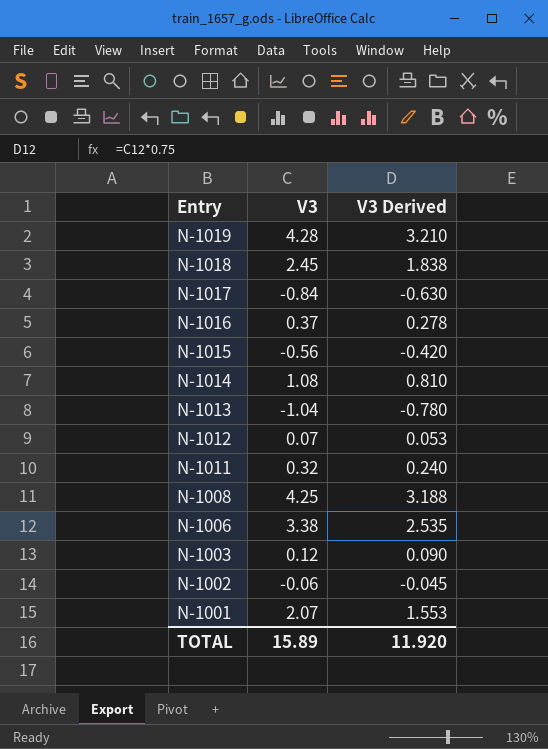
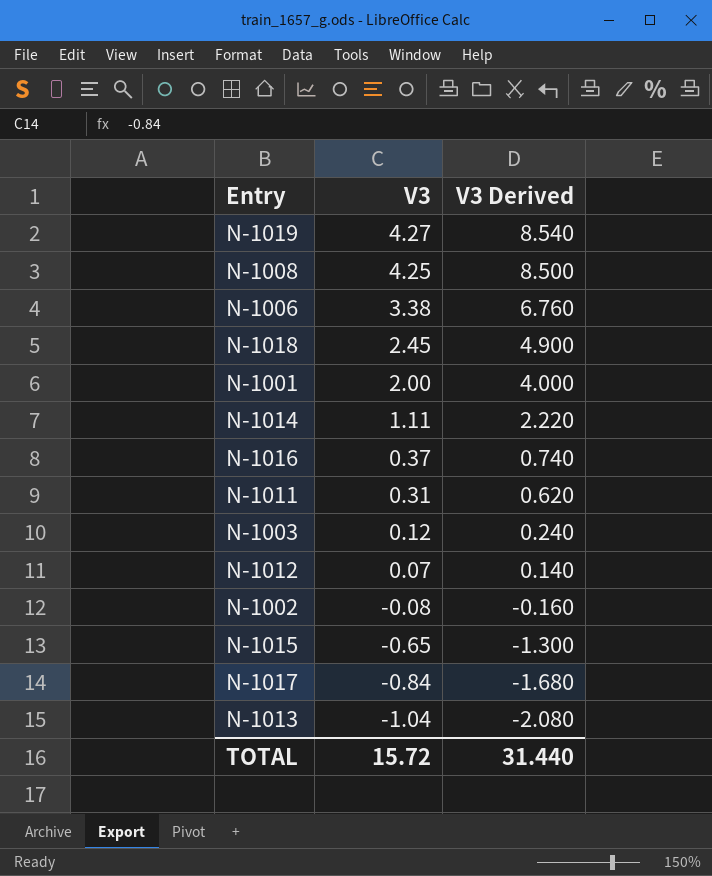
row order: Entry descending -> V3 descending
column V3 Derived | formula: [V3] * 0.75 -> [V3] * 2
N-1019 | V3: 4.28 -> 4.27
N-1001 | V3: 2.07 -> 2.00
N-1014 | V3: 1.08 -> 1.11
N-1011 | V3: 0.32 -> 0.31
N-1002 | V3: -0.06 -> -0.08
N-1015 | V3: -0.56 -> -0.65
TOTAL | V3: 15.89 -> 15.72
TOTAL | V3 Derived: 11.920 -> 31.440

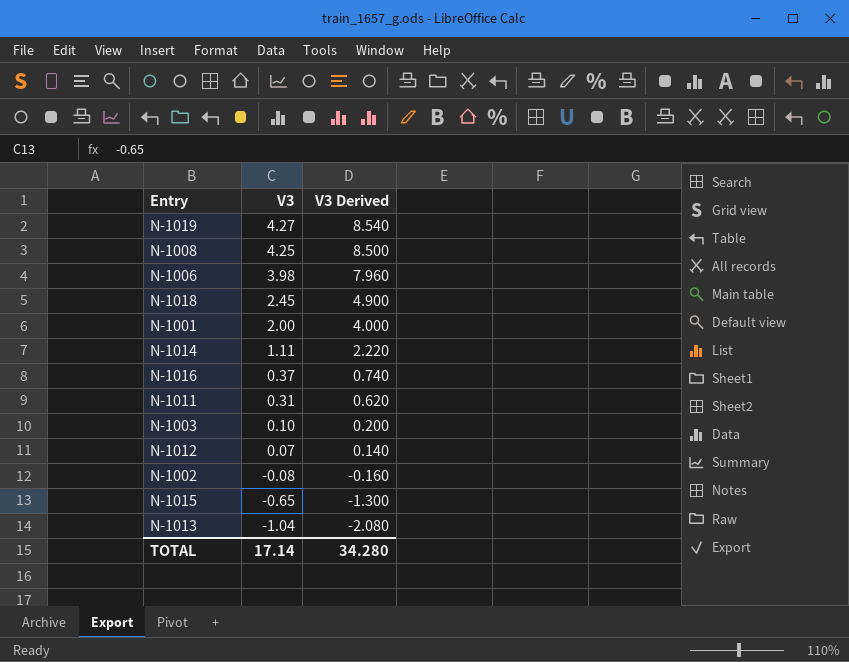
row N-1017: -0.84 | -1.680 -> none
N-1006 | V3: 3.38 -> 3.98
N-1006 | V3 Derived: 6.760 -> 7.960
N-1003 | V3: 0.12 -> 0.10
N-1003 | V3 Derived: 0.240 -> 0.200
TOTAL | V3: 15.72 -> 17.14
TOTAL | V3 Derived: 31.440 -> 34.280

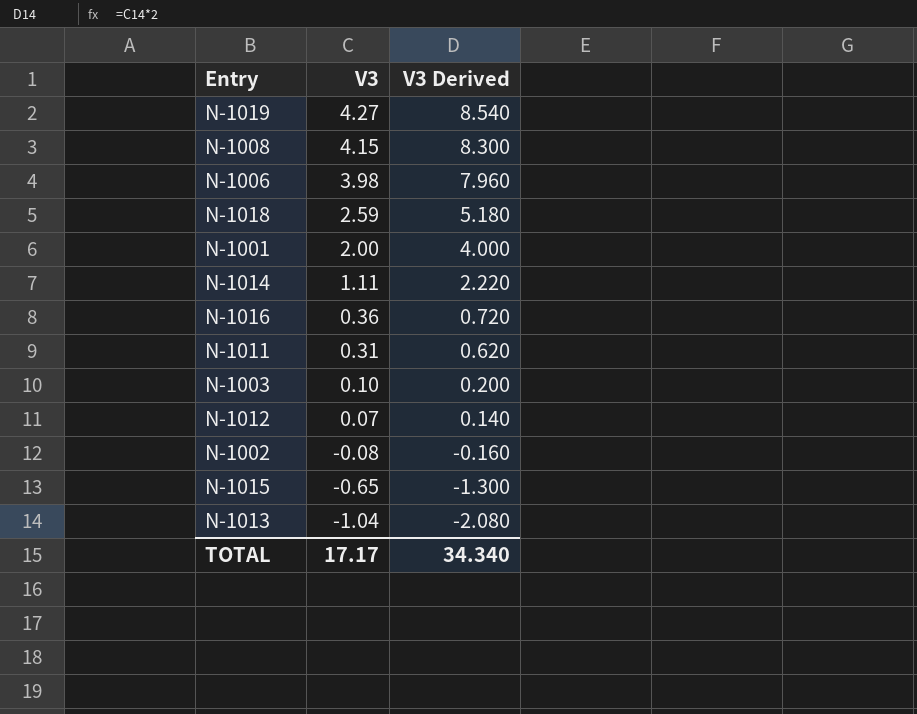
N-1008 | V3: 4.25 -> 4.15
N-1008 | V3 Derived: 8.500 -> 8.300
N-1018 | V3: 2.45 -> 2.59
N-1018 | V3 Derived: 4.900 -> 5.180
N-1016 | V3: 0.37 -> 0.36
N-1016 | V3 Derived: 0.740 -> 0.720
TOTAL | V3: 17.14 -> 17.17
TOTAL | V3 Derived: 34.280 -> 34.340

